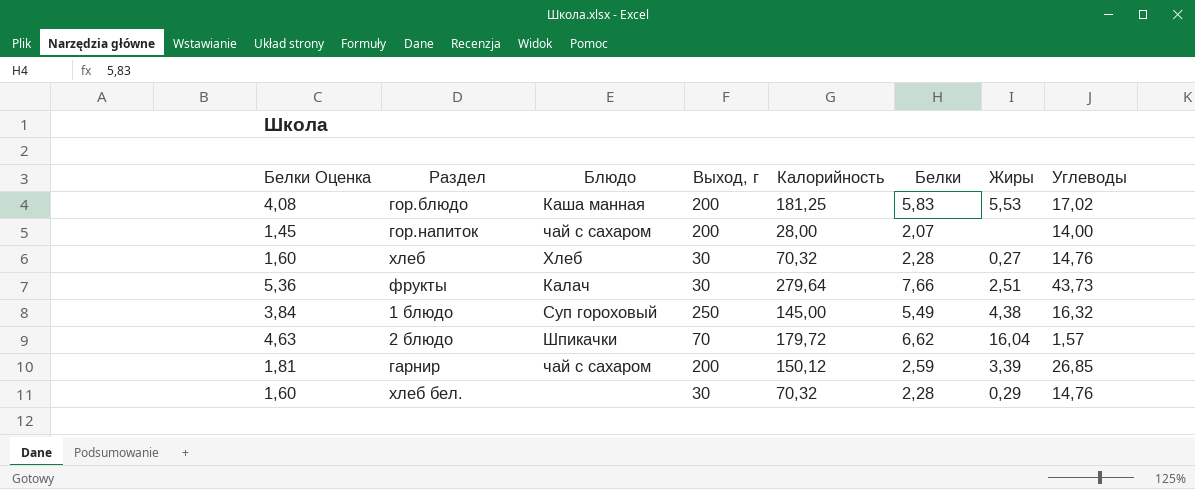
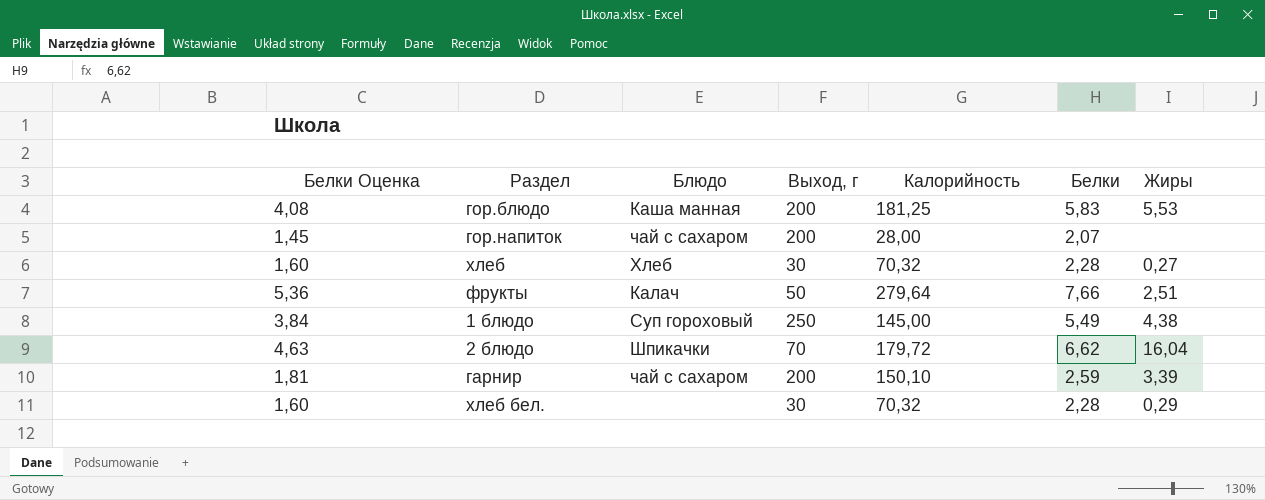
column Углеводы | position: 8 -> none
фрукты | Выход, г: 30 -> 50
гарнир | Калорийность: 150,12 -> 150,10

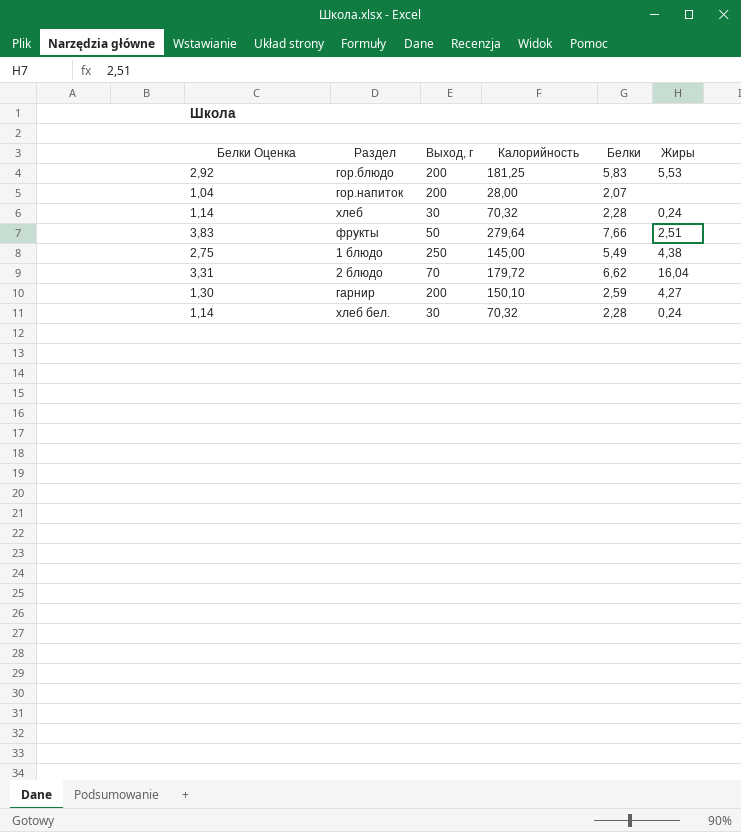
column Блюдо | position: 3 -> none
column Белки Оценка | formula: [Белки] * 0,7 -> [Белки] * 0,5
хлеб | Жиры: 0,27 -> 0,24
гарнир | Жиры: 3,39 -> 4,27
хлеб бел. | Жиры: 0,29 -> 0,24

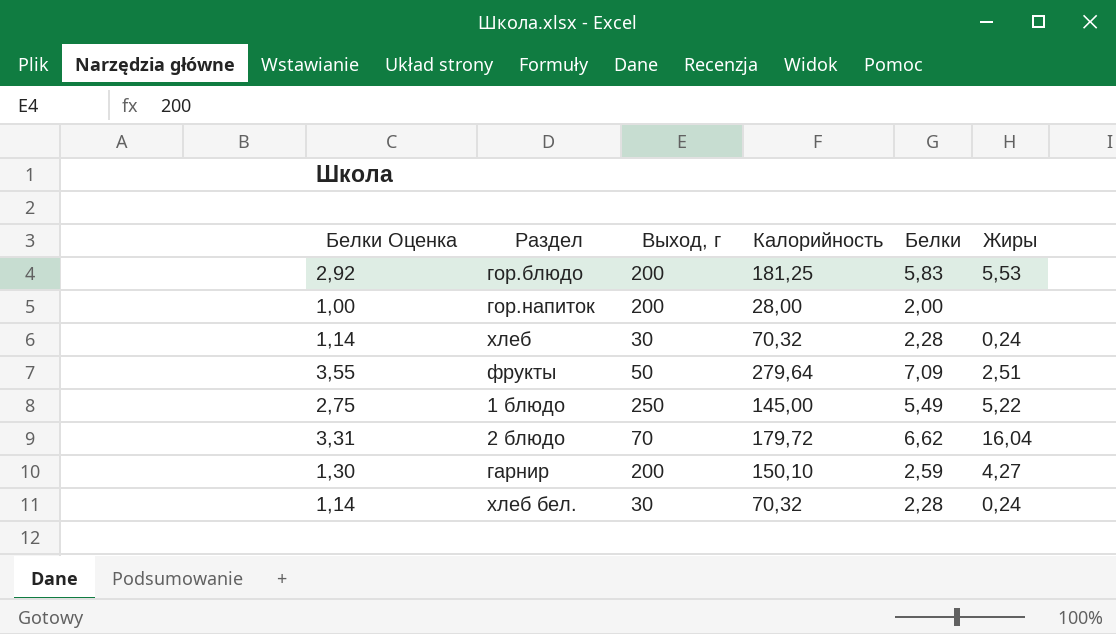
гор.напиток | Белки Оценка: 1,04 -> 1,00
гор.напиток | Белки: 2,07 -> 2,00
фрукты | Белки Оценка: 3,83 -> 3,55
фрукты | Белки: 7,66 -> 7,09
1 блюдо | Жиры: 4,38 -> 5,22

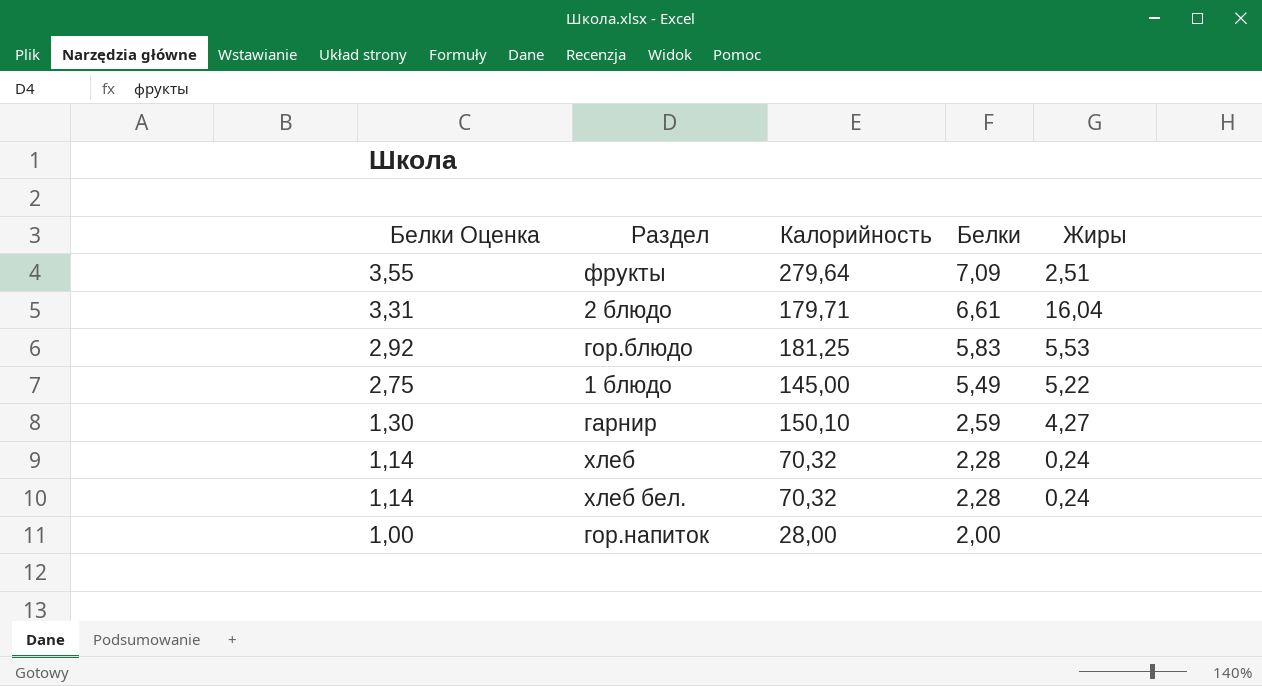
row order: none -> Белки Оценка descending
column Выход, г | position: 3 -> none
2 блюдо | Калорийность: 179,72 -> 179,71
2 блюдо | Белки: 6,62 -> 6,61

